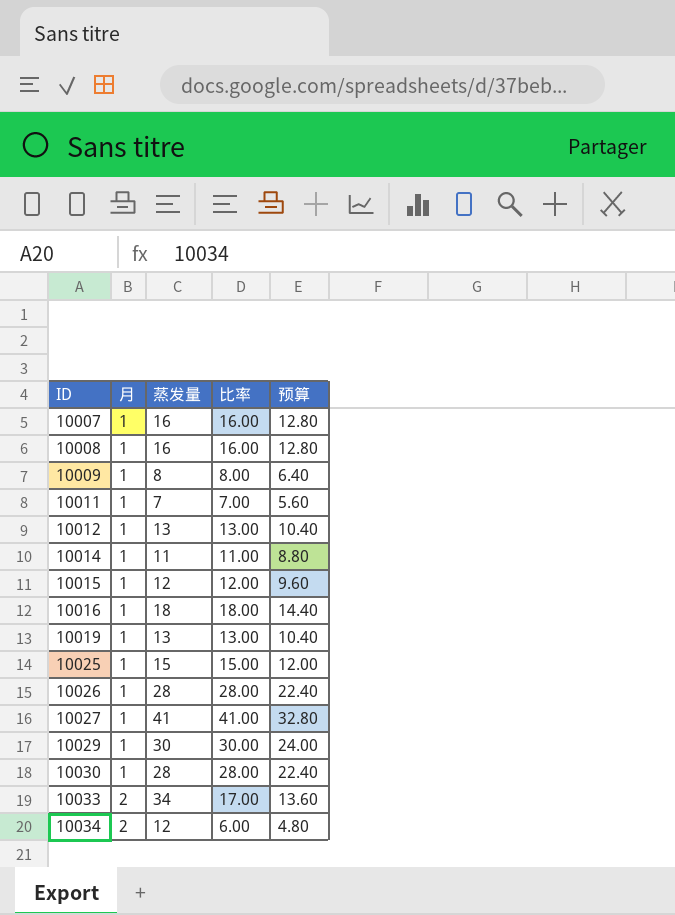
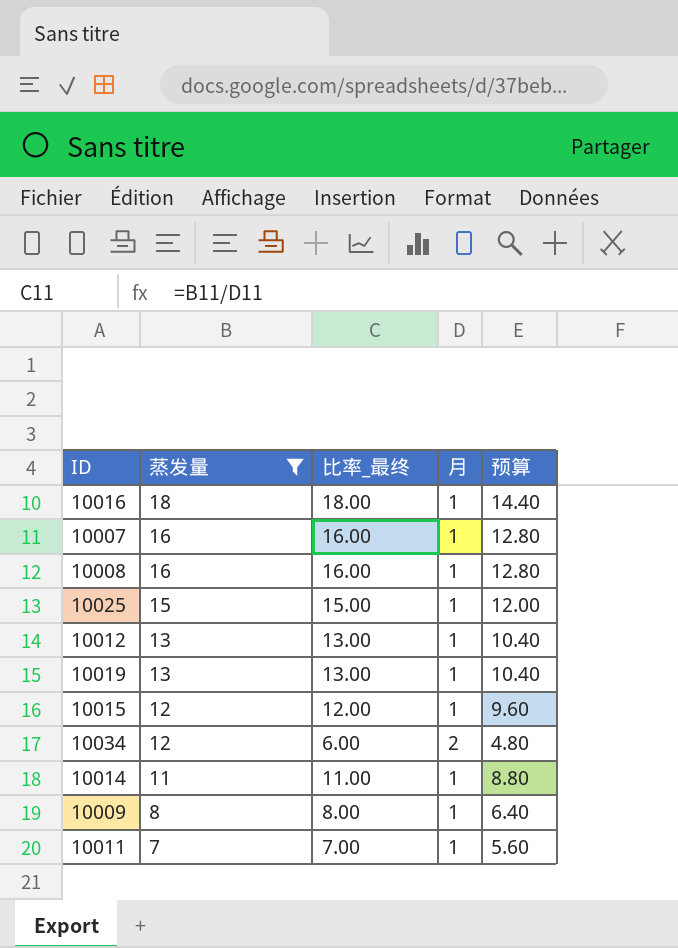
filter: none -> 蒸发量 <= 18
row order: ID ascending -> 蒸发量 descending
column name: 比率 -> 比率_最终
column 月 | position: 2 -> 4

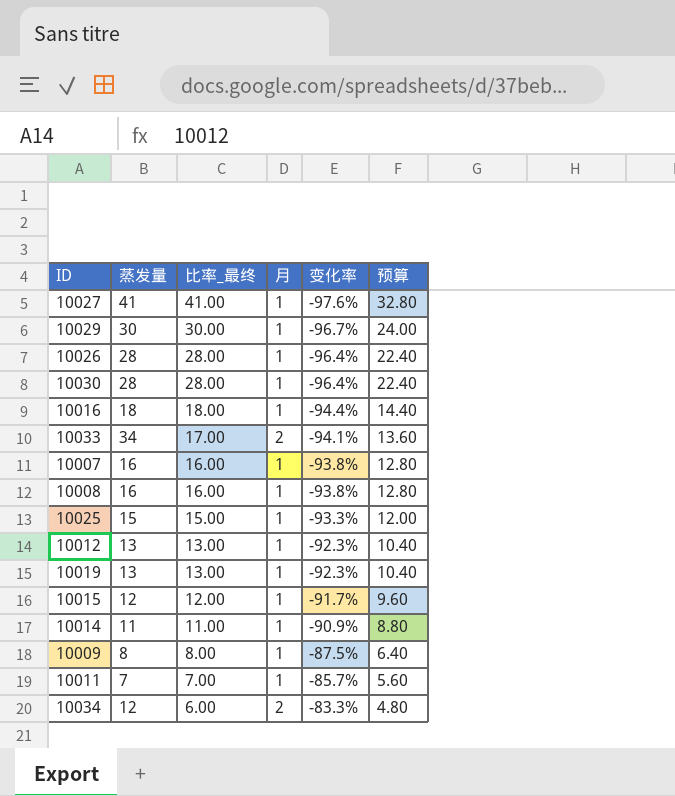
filter: 蒸发量 <= 18 -> none
row order: 蒸发量 descending -> 比率_最终 descending
column 变化率 | formula: none -> ([月] - [蒸发量]) / [蒸发量]

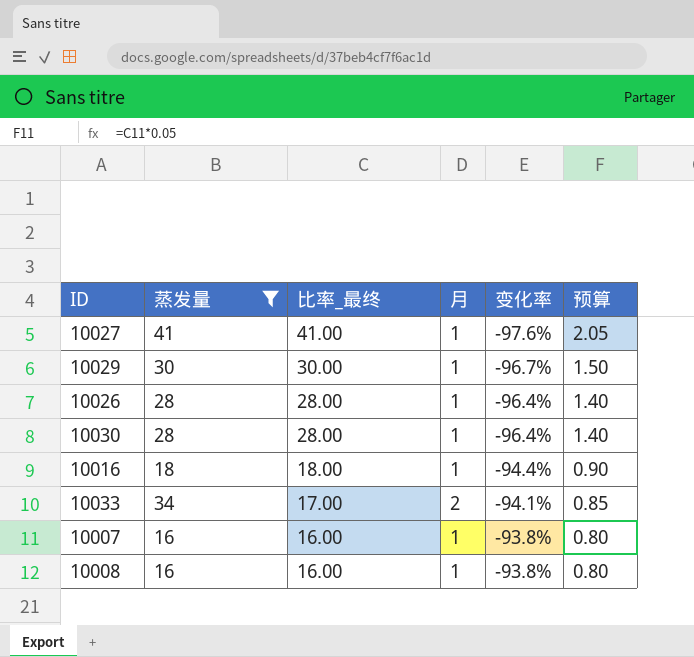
filter: none -> 蒸发量 >= 16
column 预算 | formula: [比率_最终] * 0.8 -> [比率_最终] * 0.05

